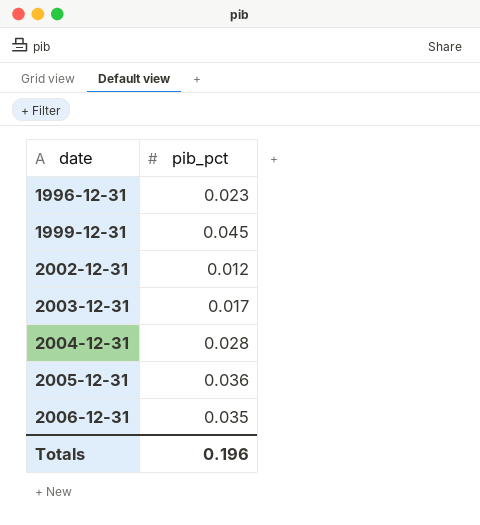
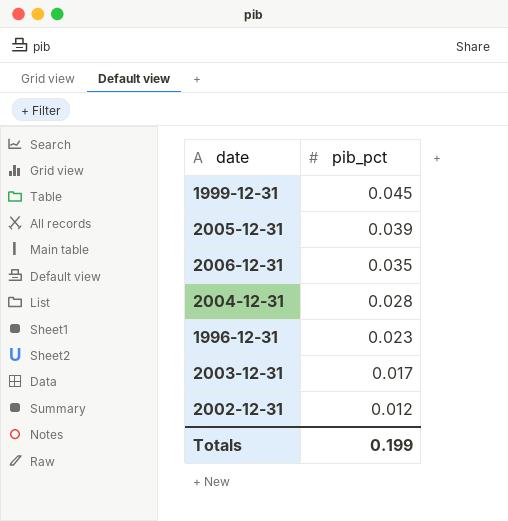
row order: date ascending -> pib_pct descending
2005-12-31 | pib_pct: 0.036 -> 0.039
Totals | pib_pct: 0.196 -> 0.199

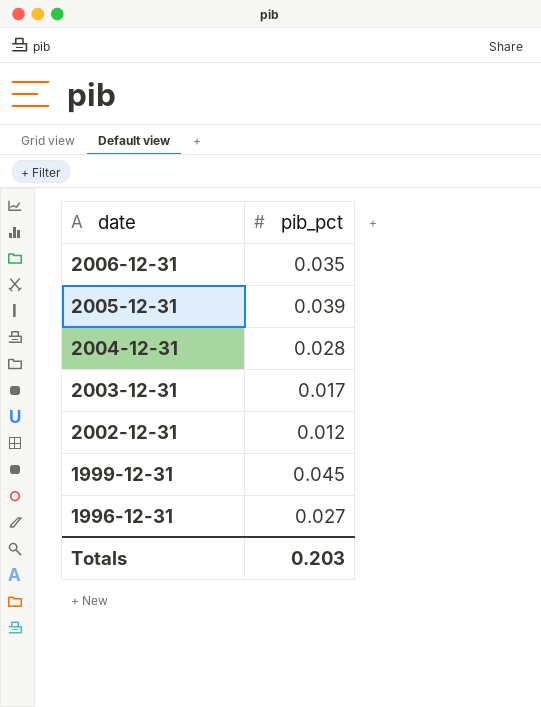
row order: pib_pct descending -> date descending
1996-12-31 | pib_pct: 0.023 -> 0.027
Totals | pib_pct: 0.199 -> 0.203

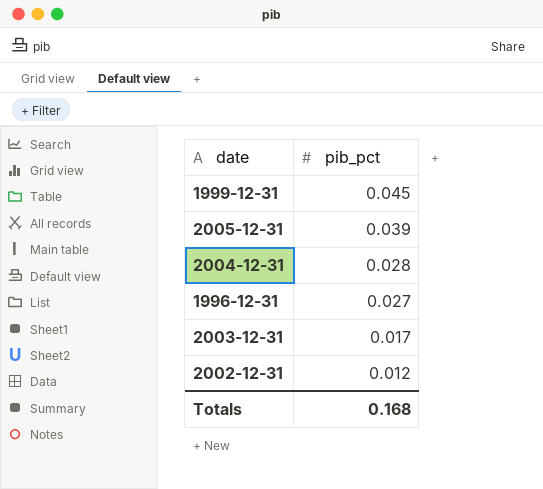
row order: date descending -> pib_pct descending
row 2006-12-31: 0.035 -> none
Totals | pib_pct: 0.203 -> 0.168

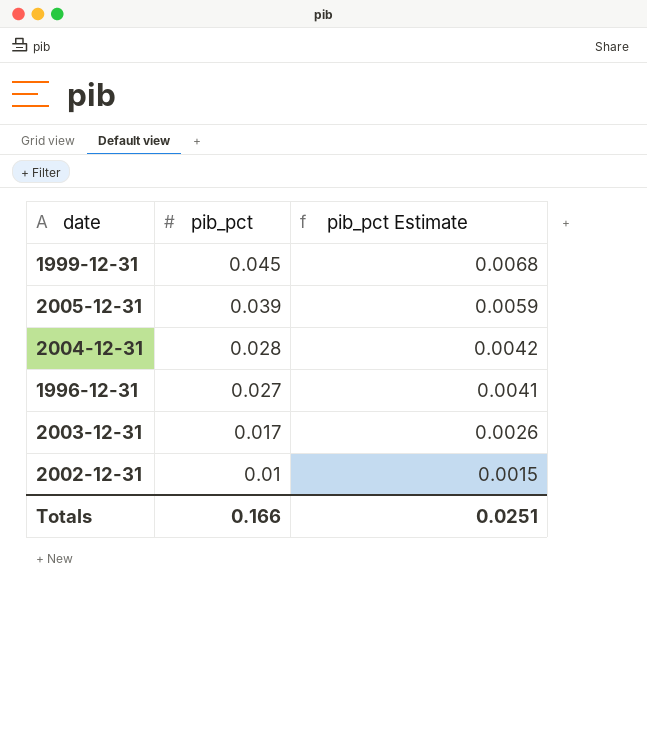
column pib_pct Estimate | formula: none -> [pib_pct] * 0.15
2002-12-31 | pib_pct: 0.012 -> 0.01
Totals | pib_pct: 0.168 -> 0.166

